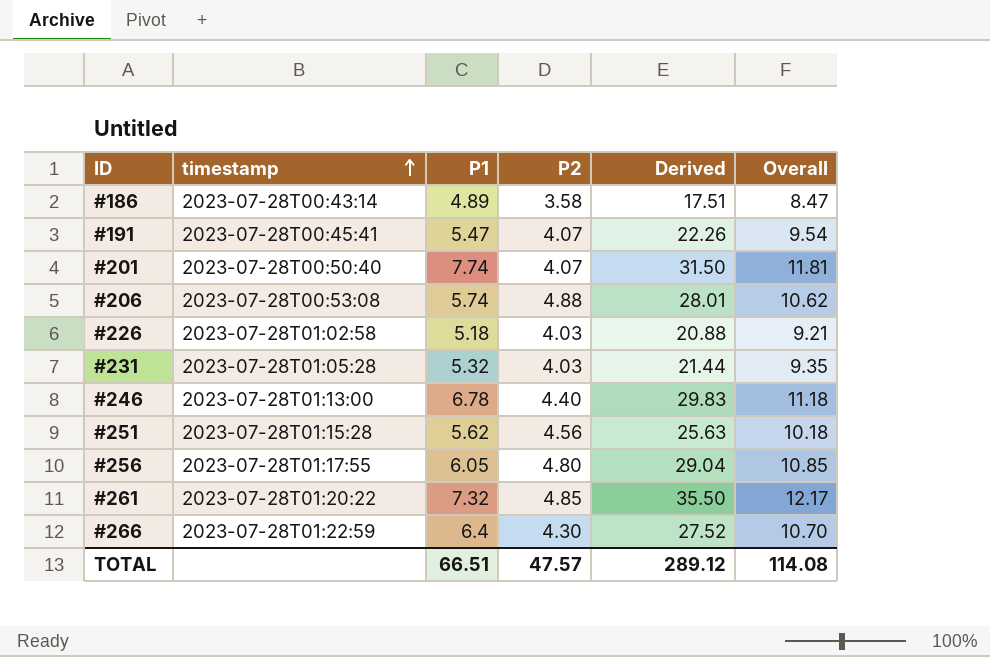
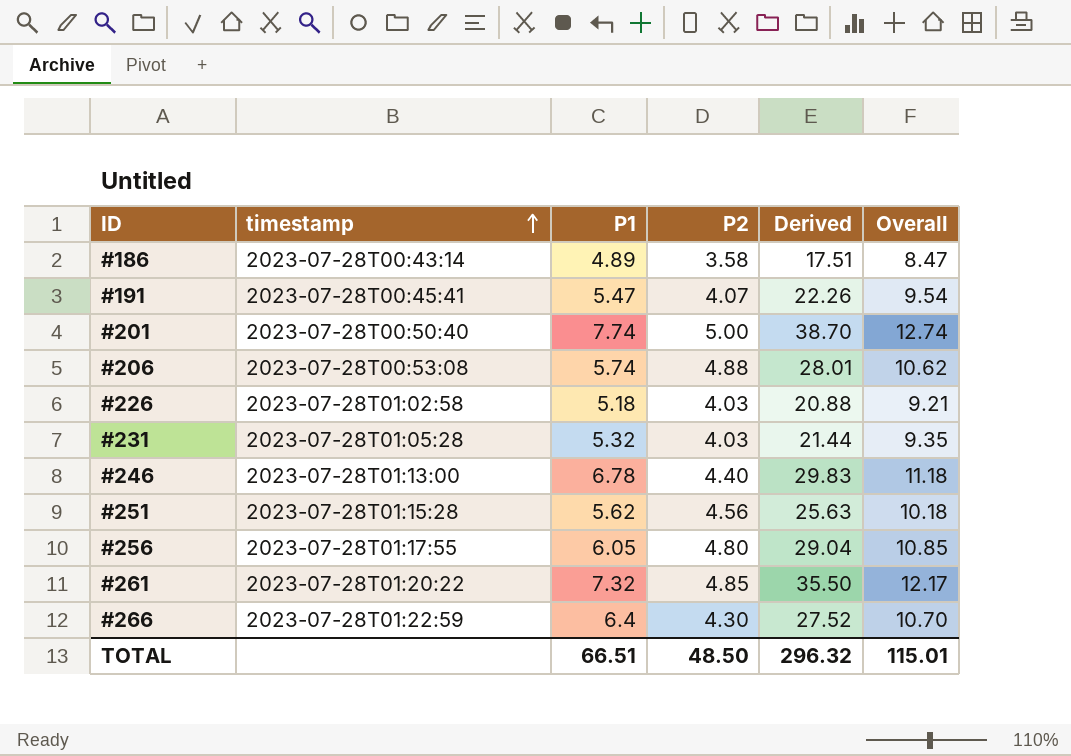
#201 | P2: 4.07 -> 5.00
#201 | Derived: 31.50 -> 38.70
#201 | Overall: 11.81 -> 12.74
TOTAL | P2: 47.57 -> 48.50
TOTAL | Derived: 289.12 -> 296.32
TOTAL | Overall: 114.08 -> 115.01

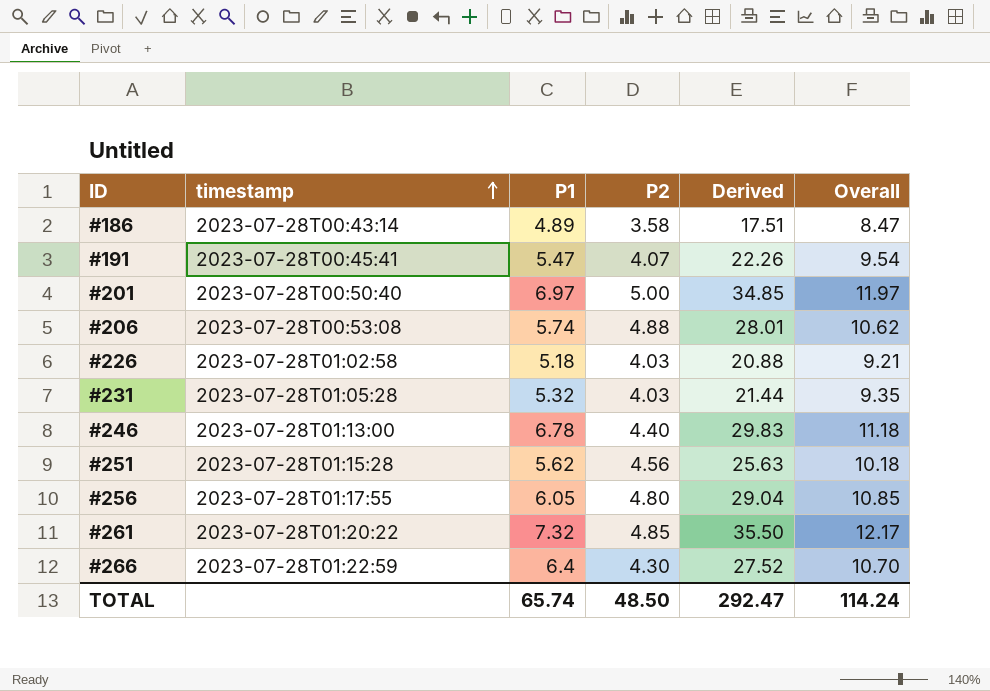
#201 | P1: 7.74 -> 6.97
#201 | Derived: 38.70 -> 34.85
#201 | Overall: 12.74 -> 11.97
TOTAL | P1: 66.51 -> 65.74
TOTAL | Derived: 296.32 -> 292.47
TOTAL | Overall: 115.01 -> 114.24

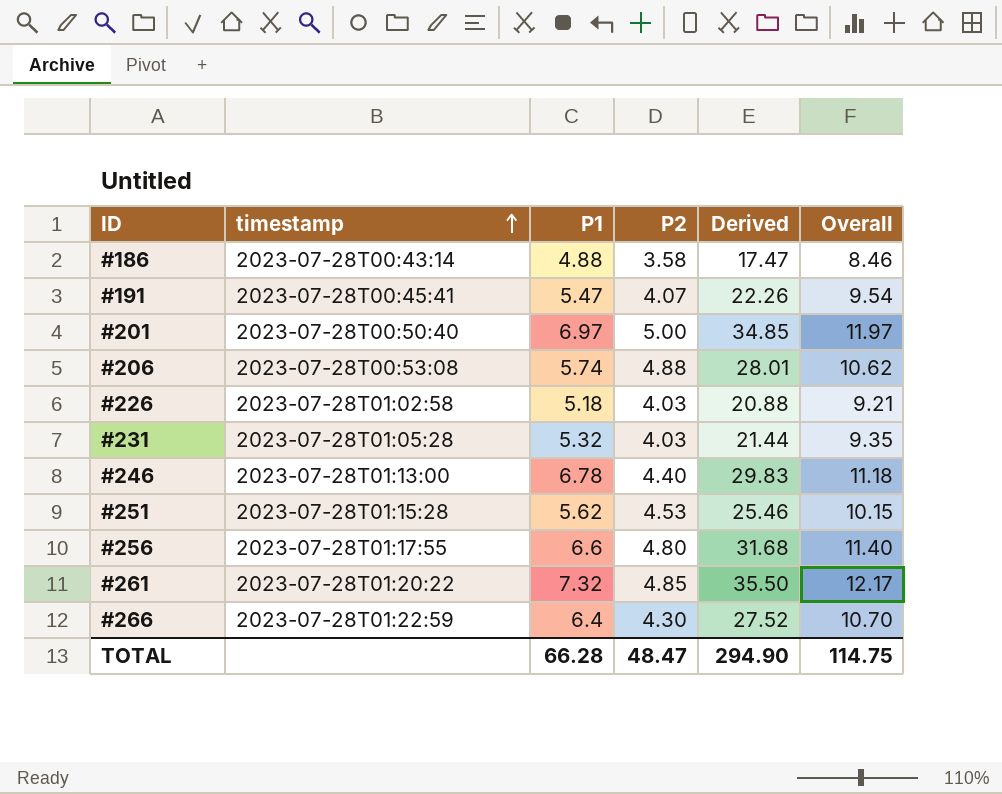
#186 | P1: 4.89 -> 4.88
#186 | Derived: 17.51 -> 17.47
#186 | Overall: 8.47 -> 8.46
#251 | P2: 4.56 -> 4.53
#251 | Derived: 25.63 -> 25.46
#251 | Overall: 10.18 -> 10.15
#256 | P1: 6.05 -> 6.6
#256 | Derived: 29.04 -> 31.68
#256 | Overall: 10.85 -> 11.40
TOTAL | P1: 65.74 -> 66.28
TOTAL | P2: 48.50 -> 48.47
TOTAL | Derived: 292.47 -> 294.90
TOTAL | Overall: 114.24 -> 114.75

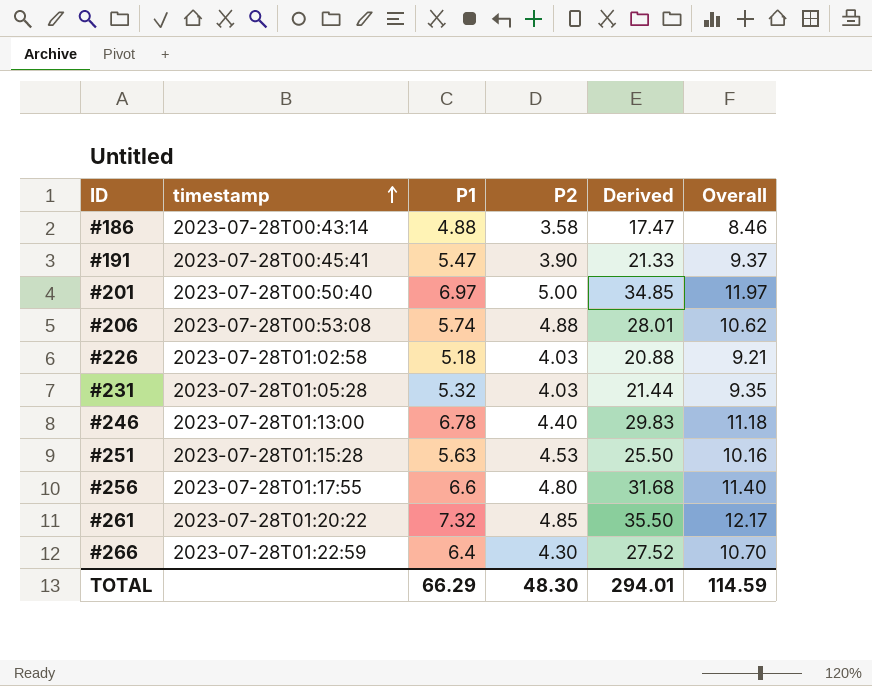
#191 | P2: 4.07 -> 3.90
#191 | Derived: 22.26 -> 21.33
#191 | Overall: 9.54 -> 9.37
#251 | P1: 5.62 -> 5.63
#251 | Derived: 25.46 -> 25.50
#251 | Overall: 10.15 -> 10.16
TOTAL | P1: 66.28 -> 66.29
TOTAL | P2: 48.47 -> 48.30
TOTAL | Derived: 294.90 -> 294.01
TOTAL | Overall: 114.75 -> 114.59

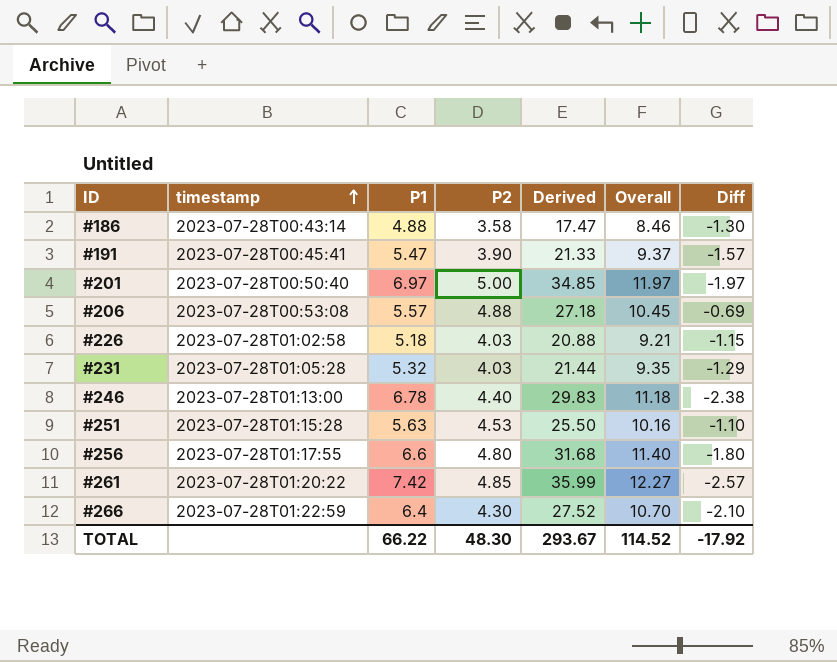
column Diff | formula: none -> [P2] - [P1]
#206 | P1: 5.74 -> 5.57
#206 | Derived: 28.01 -> 27.18
#206 | Overall: 10.62 -> 10.45
#261 | P1: 7.32 -> 7.42
#261 | Derived: 35.50 -> 35.99
#261 | Overall: 12.17 -> 12.27
TOTAL | P1: 66.29 -> 66.22
TOTAL | Derived: 294.01 -> 293.67
TOTAL | Overall: 114.59 -> 114.52

